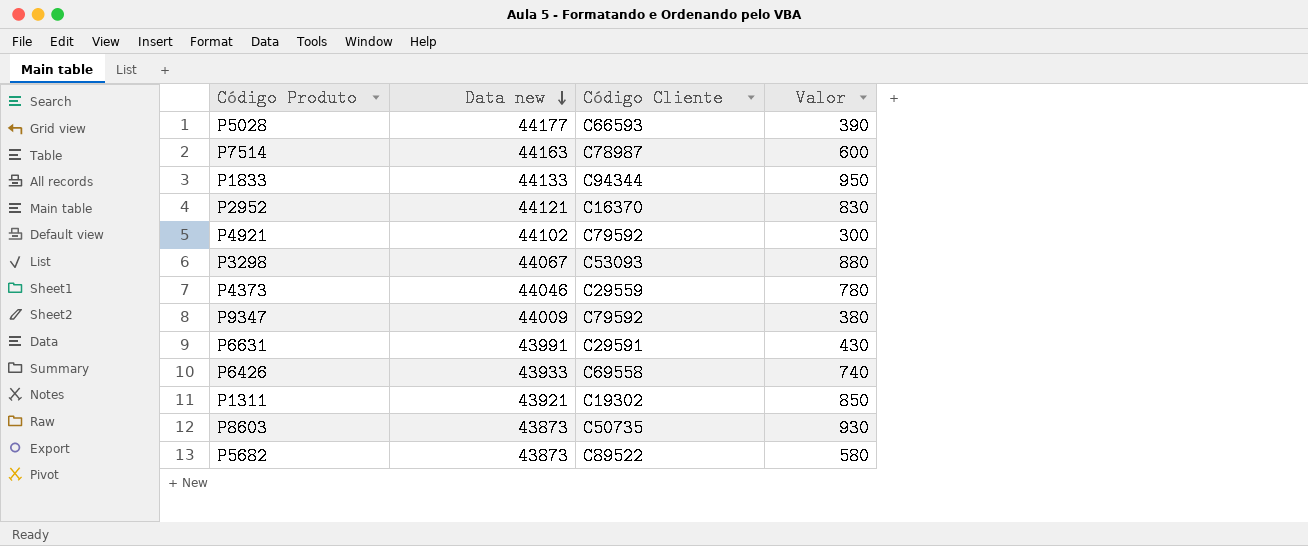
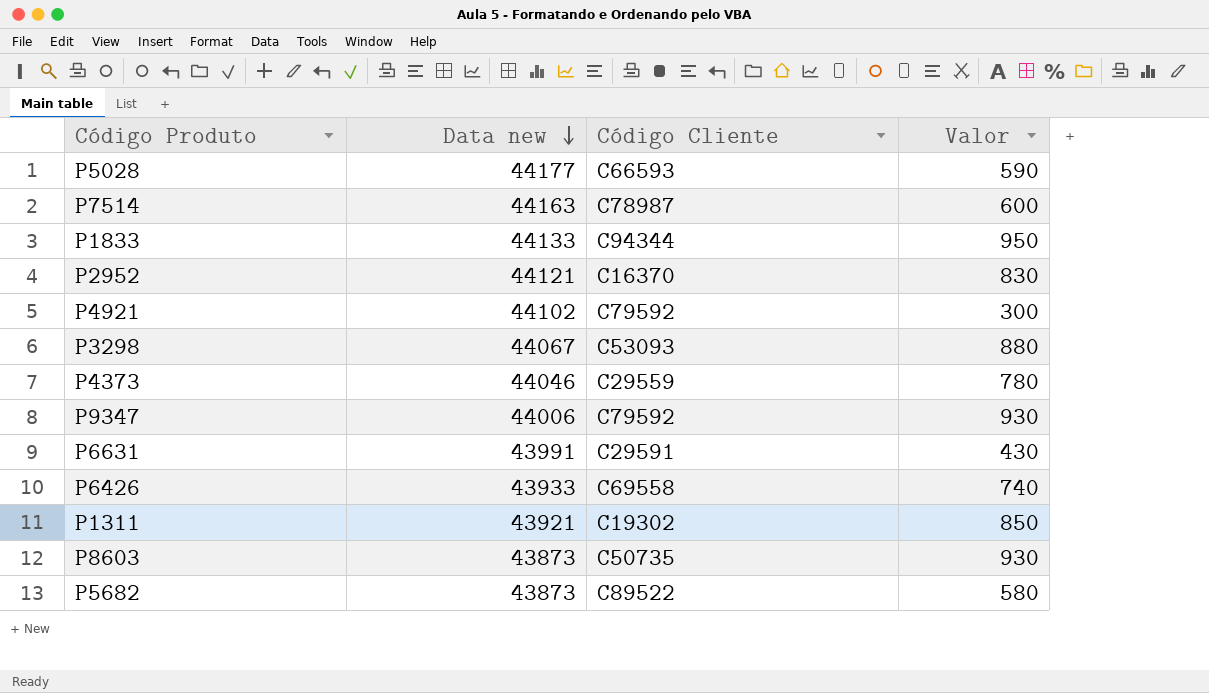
P5028 | Valor: 390 -> 590
P9347 | Data new: 44009 -> 44006
P9347 | Valor: 380 -> 930

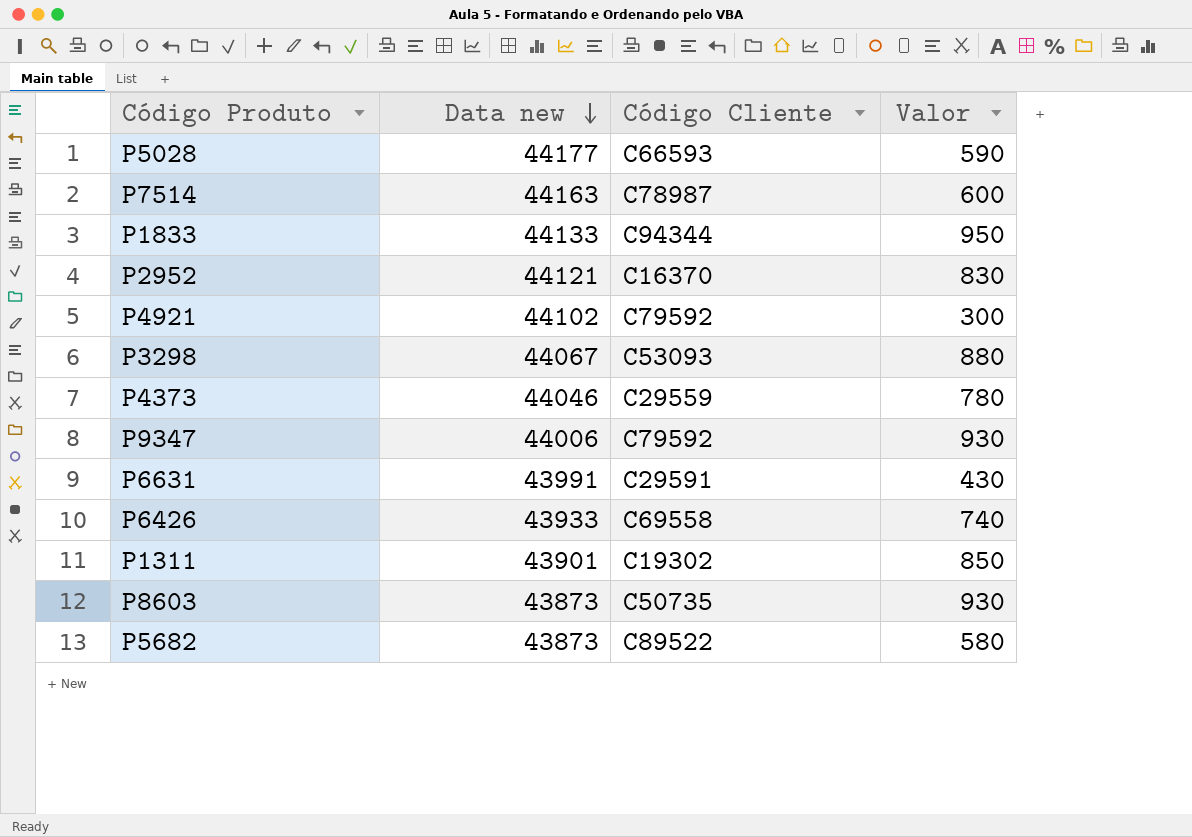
P1311 | Data new: 43921 -> 43901

